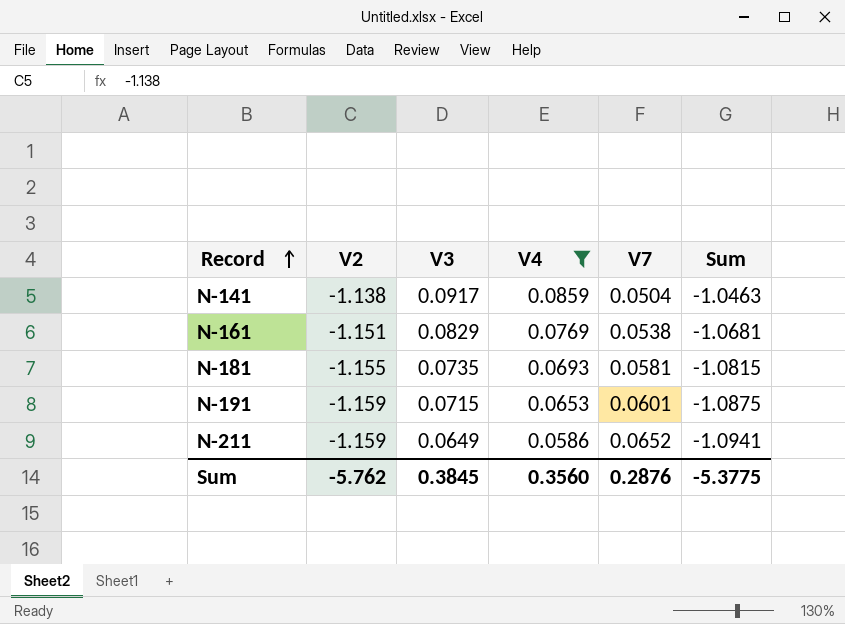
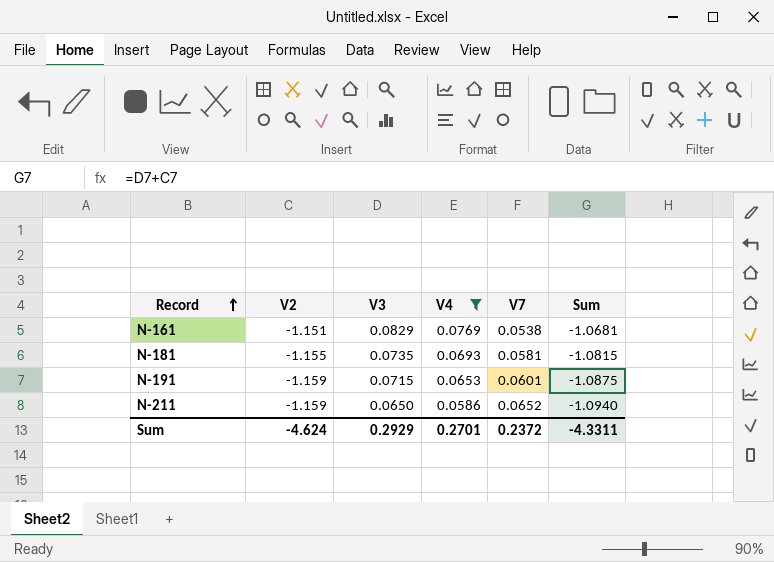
row N-141: -1.138 | 0.0917 | 0.0859 | 0.0504 | -1.0463 -> none
N-211 | V3: 0.0649 -> 0.0650
N-211 | Sum: -1.0941 -> -1.0940
Sum | V2: -5.762 -> -4.624
Sum | V3: 0.3845 -> 0.2929
Sum | V4: 0.3560 -> 0.2701
Sum | V7: 0.2876 -> 0.2372
Sum | Sum: -5.3775 -> -4.3311

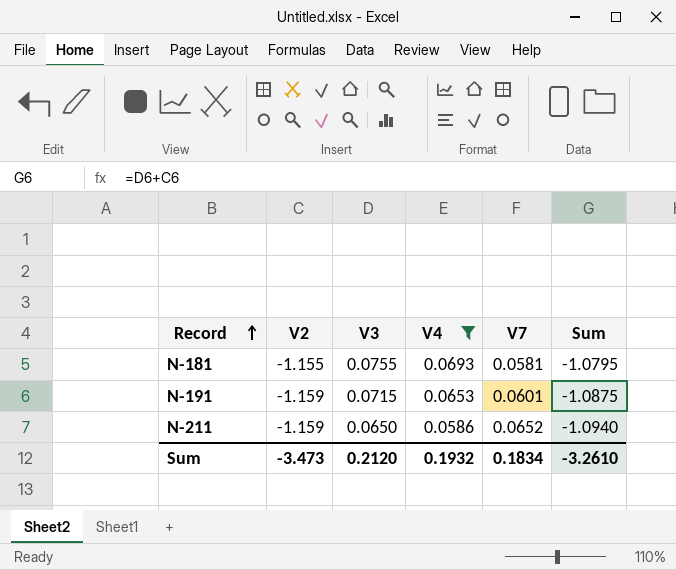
row N-161: -1.151 | 0.0829 | 0.0769 | 0.0538 | -1.0681 -> none
N-181 | V3: 0.0735 -> 0.0755
N-181 | Sum: -1.0815 -> -1.0795
Sum | V2: -4.624 -> -3.473
Sum | V3: 0.2929 -> 0.2120
Sum | V4: 0.2701 -> 0.1932
Sum | V7: 0.2372 -> 0.1834
Sum | Sum: -4.3311 -> -3.2610

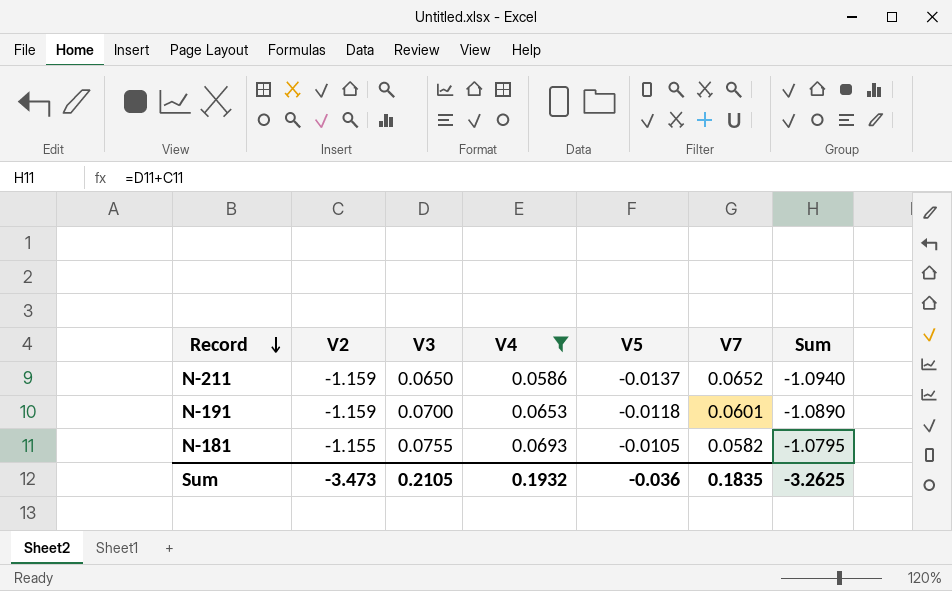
row order: Record ascending -> Record descending
column V5 | position: none -> 5
N-191 | V3: 0.0715 -> 0.0700
N-191 | Sum: -1.0875 -> -1.0890
N-181 | V7: 0.0581 -> 0.0582
Sum | V3: 0.2120 -> 0.2105
Sum | V7: 0.1834 -> 0.1835
Sum | Sum: -3.2610 -> -3.2625

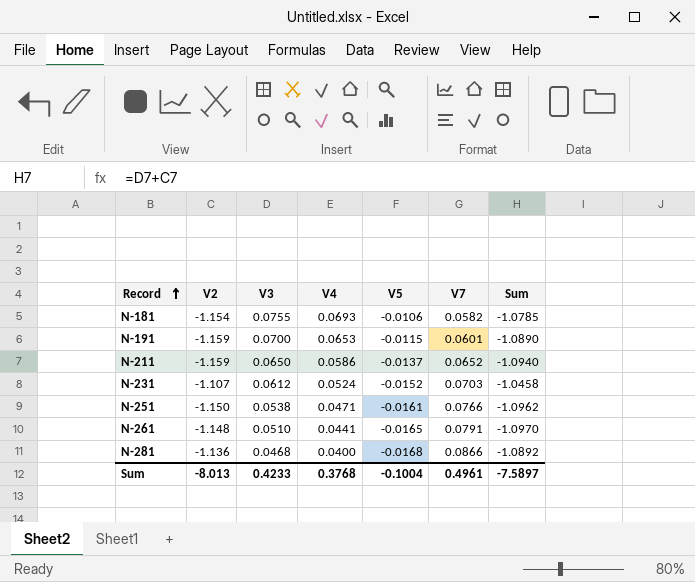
filter: V4 >= 0.0586 -> none
row order: Record descending -> Record ascending
N-181 | V2: -1.155 -> -1.154
N-181 | V5: -0.0105 -> -0.0106
N-181 | Sum: -1.0795 -> -1.0785
N-191 | V5: -0.0118 -> -0.0115
Sum | V2: -3.473 -> -8.013
Sum | V3: 0.2105 -> 0.4233
Sum | V4: 0.1932 -> 0.3768
Sum | V5: -0.036 -> -0.1004
Sum | V7: 0.1835 -> 0.4961
Sum | Sum: -3.2625 -> -7.5897

